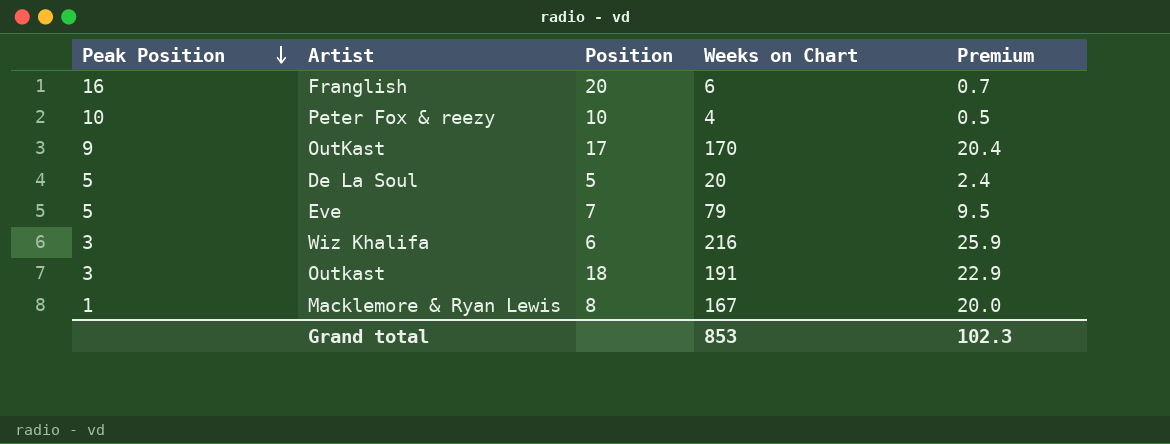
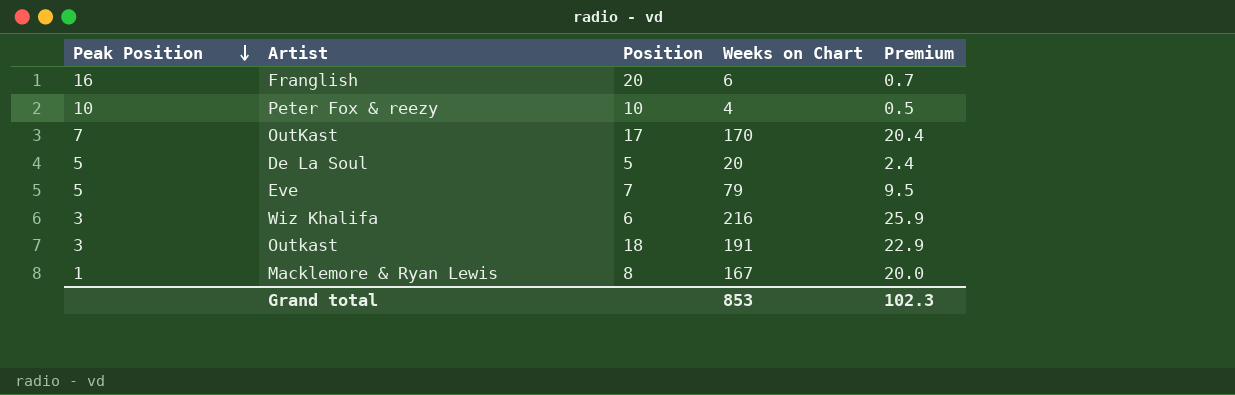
OutKast | Peak Position: 9 -> 7

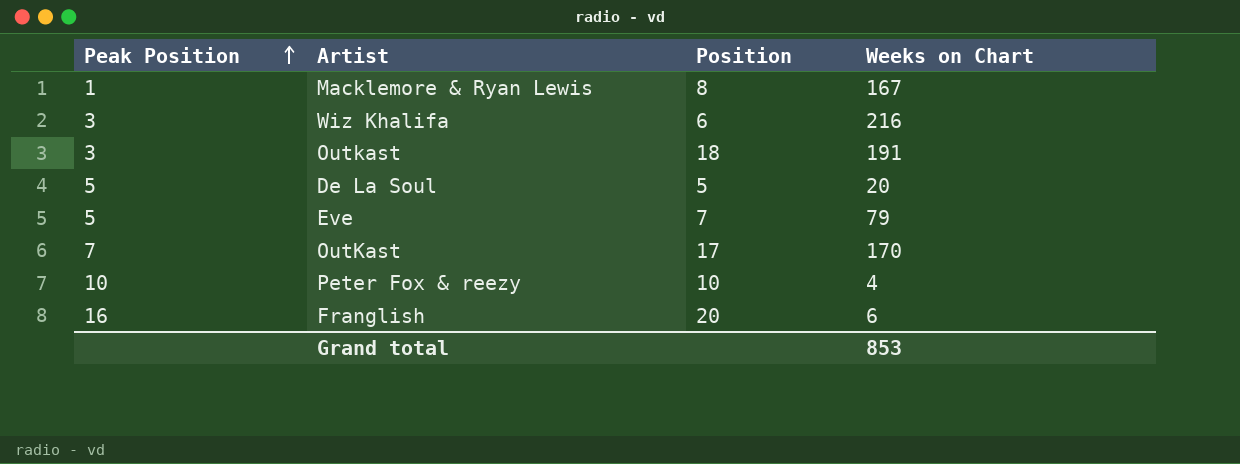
row order: Peak Position descending -> Peak Position ascending
column Premium | formula: [Weeks on Chart] * 0.12 -> none

